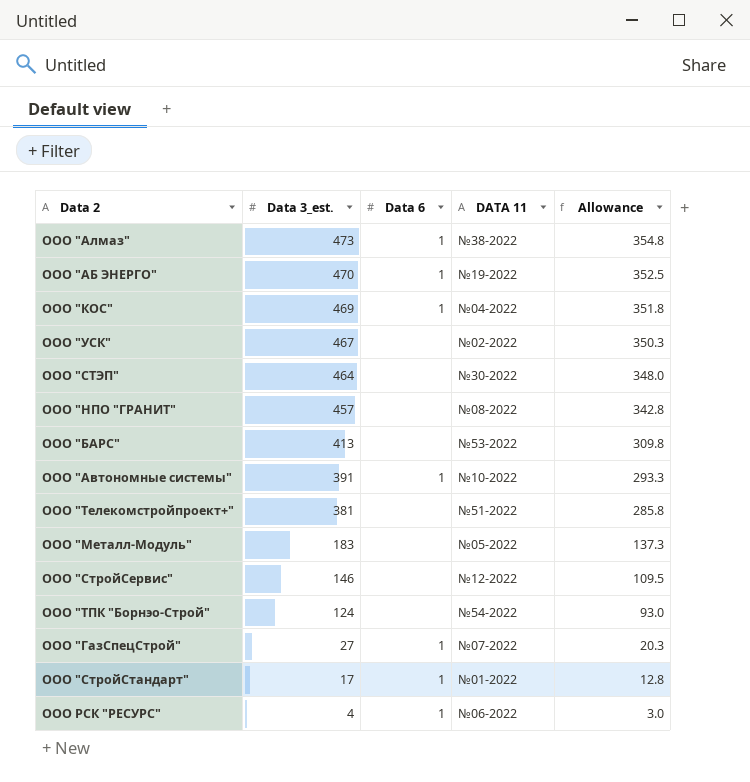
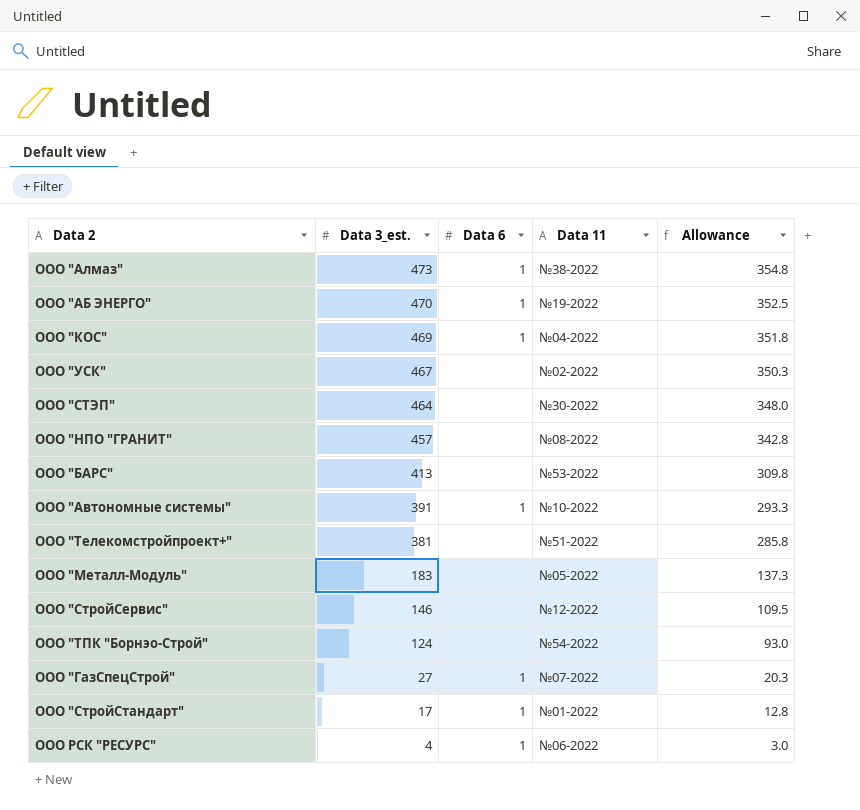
column name: DATA 11 -> Data 11

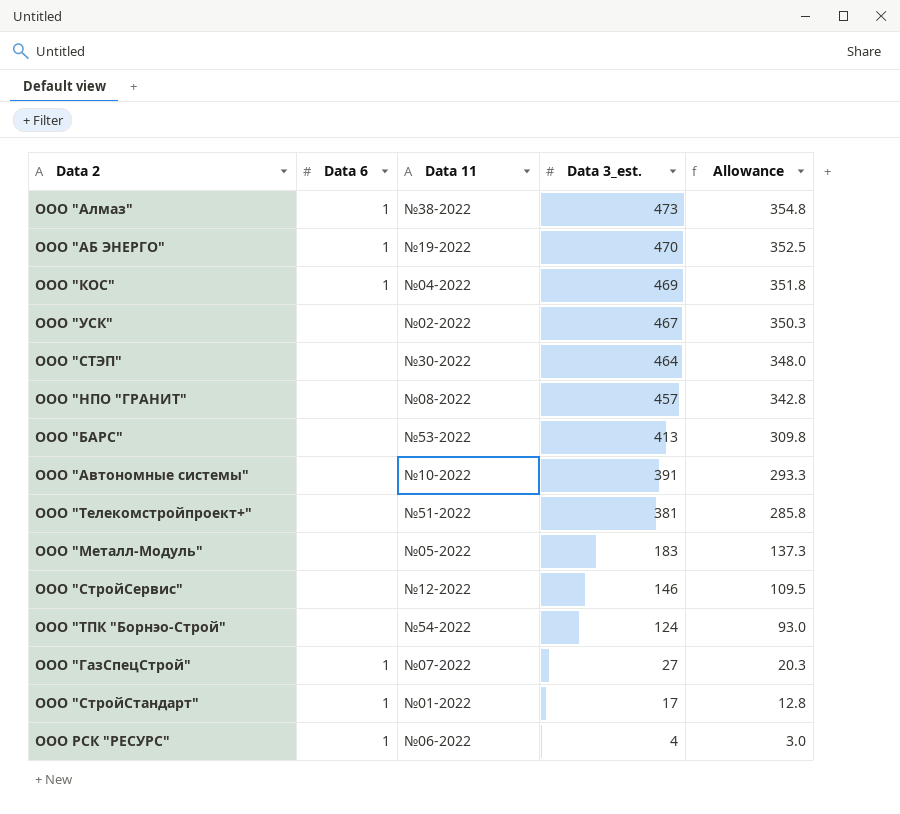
column Data 3_est. | position: 2 -> 4
ООО "Автономные системы" | Data 6: 1 -> none

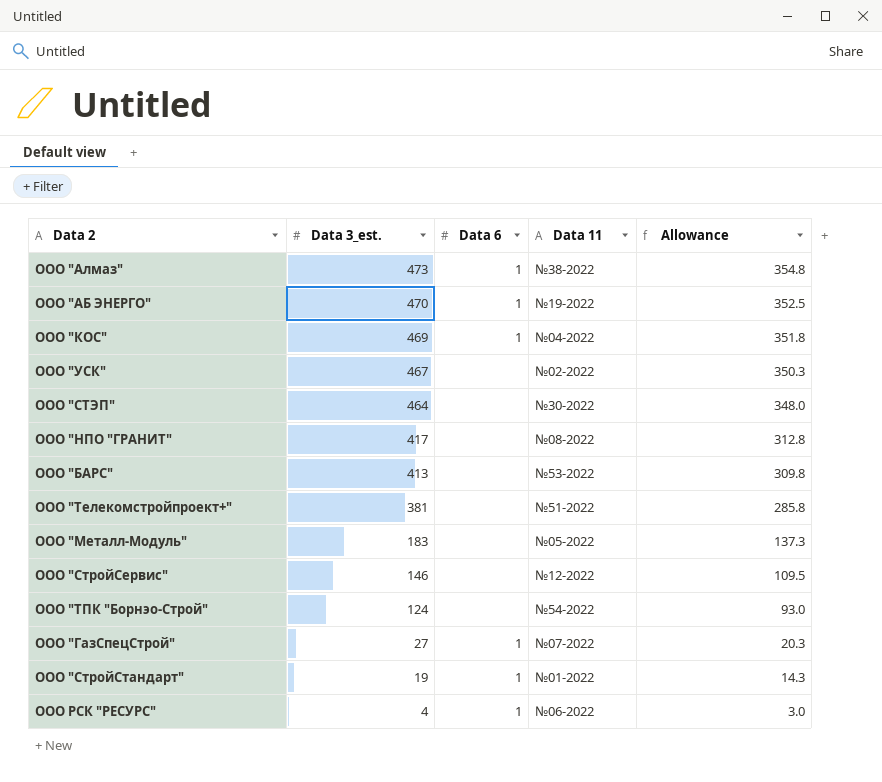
column Data 3_est. | position: 4 -> 2
row ООО "Автономные системы": none | №10-2022 | 391 | 293.3 -> none
ООО "НПО "ГРАНИТ" | Data 3_est.: 457 -> 417
ООО "НПО "ГРАНИТ" | Allowance: 342.8 -> 312.8
ООО "СтройСтандарт" | Data 3_est.: 17 -> 19
ООО "СтройСтандарт" | Allowance: 12.8 -> 14.3

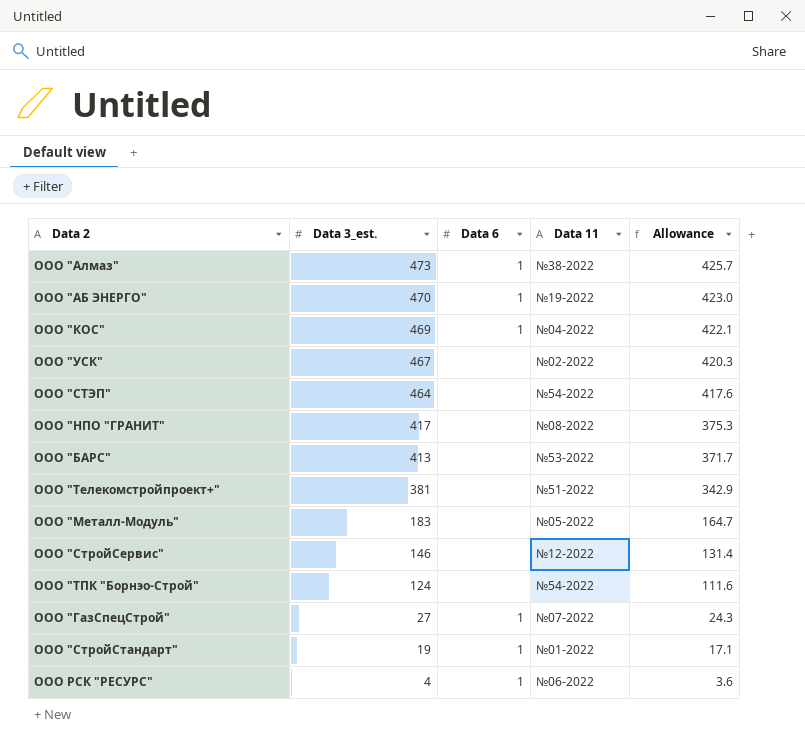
column Allowance | formula: [Data 3_est.] * 0.75 -> [Data 3_est.] * 0.9
ООО "СТЭП" | Data 11: №30-2022 -> №54-2022

